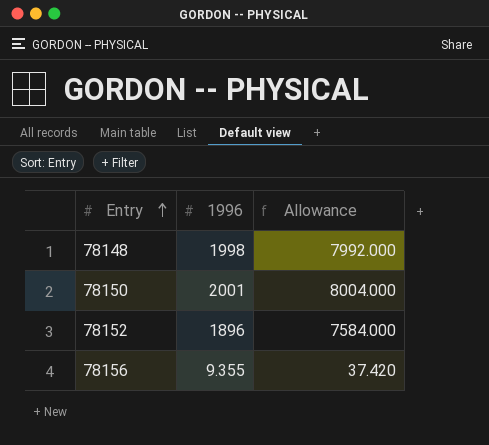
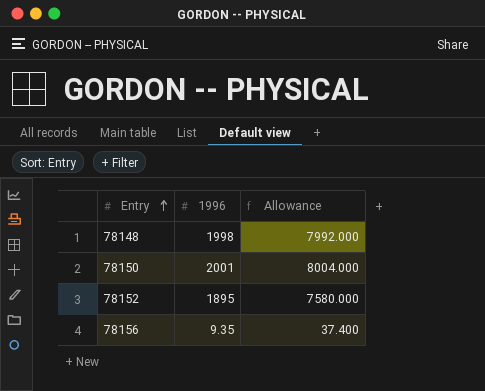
78152 | 1996: 1896 -> 1895
78152 | Allowance: 7584.000 -> 7580.000
78156 | 1996: 9.355 -> 9.35
78156 | Allowance: 37.420 -> 37.400

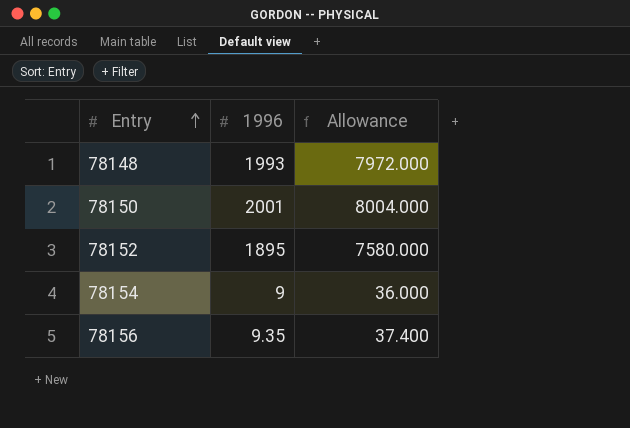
78148 | 1996: 1998 -> 1993
78148 | Allowance: 7992.000 -> 7972.000
row 78154: none -> 9 | 36.000

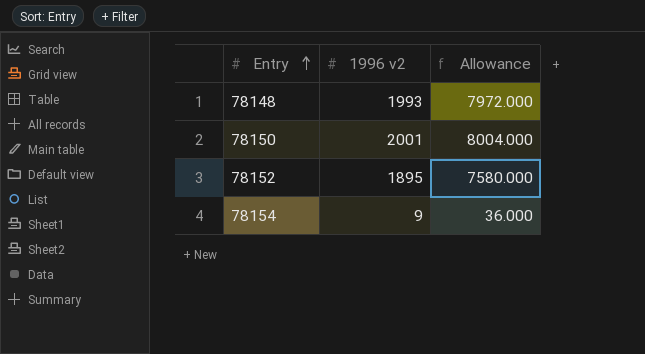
column name: 1996 -> 1996 v2
row 78156: 9.35 | 37.400 -> none

